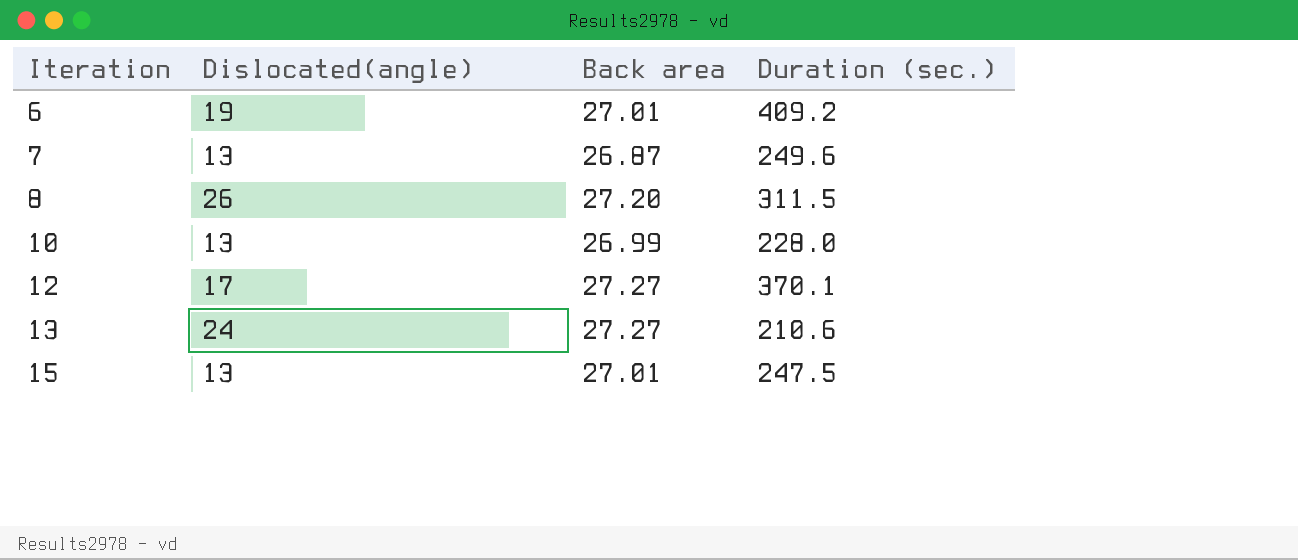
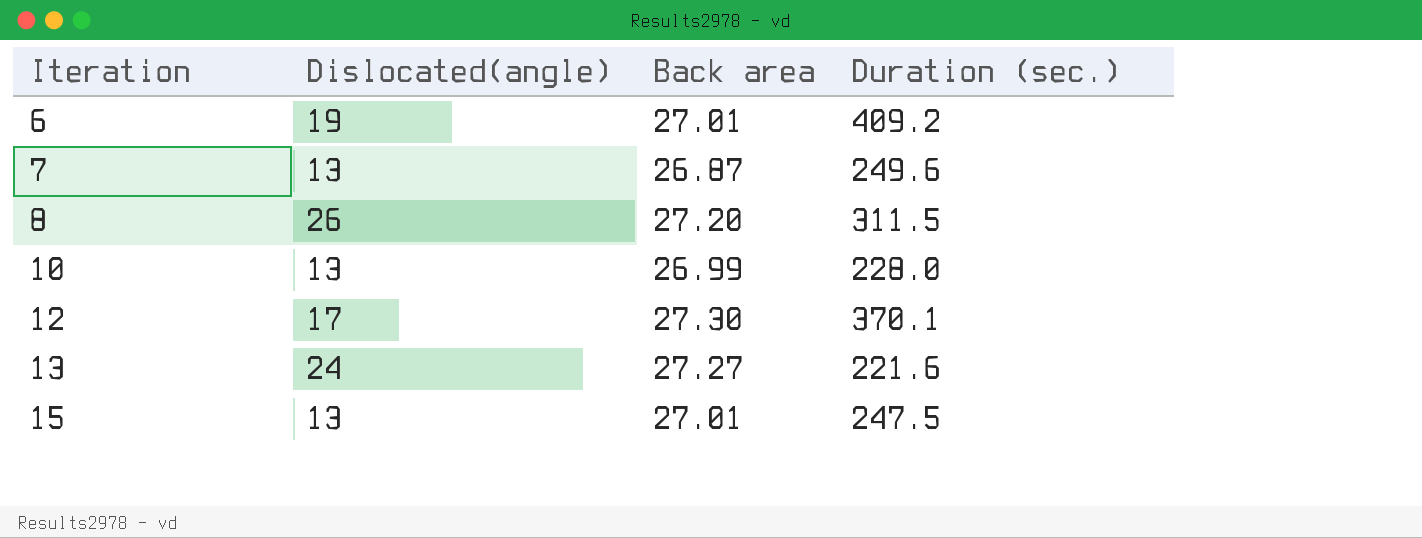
12 | Back area: 27.27 -> 27.30
13 | Duration (sec.): 210.6 -> 221.6

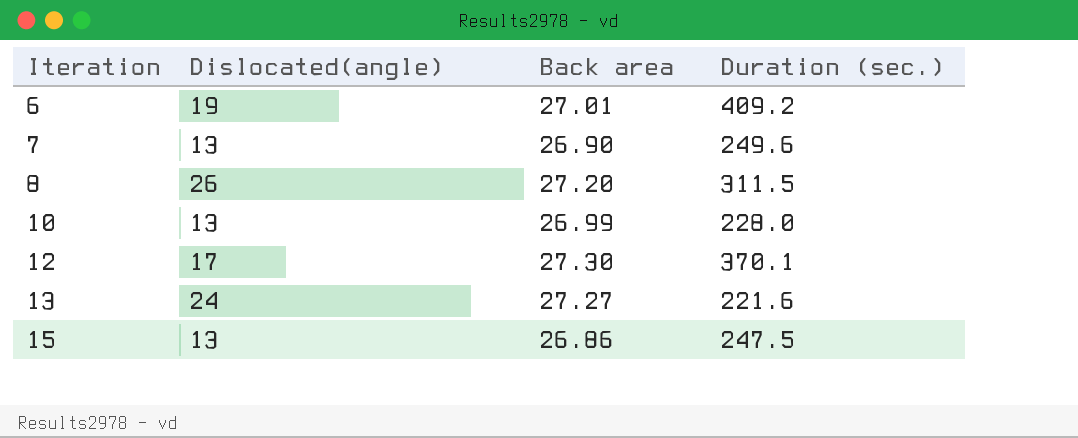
7 | Back area: 26.87 -> 26.90
15 | Back area: 27.01 -> 26.86

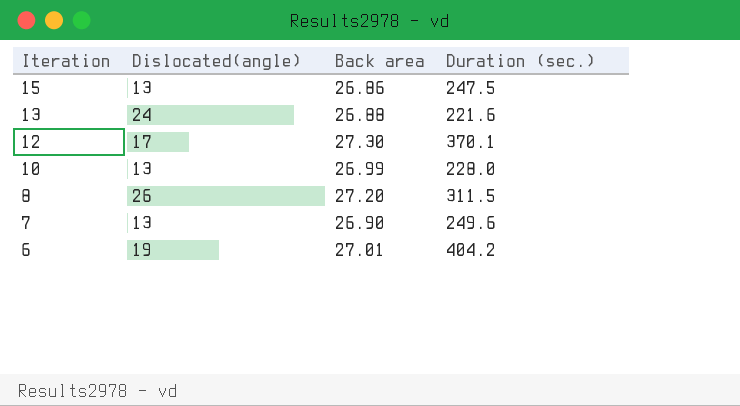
row order: Iteration ascending -> Iteration descending
13 | Back area: 27.27 -> 26.88
6 | Duration (sec.): 409.2 -> 404.2

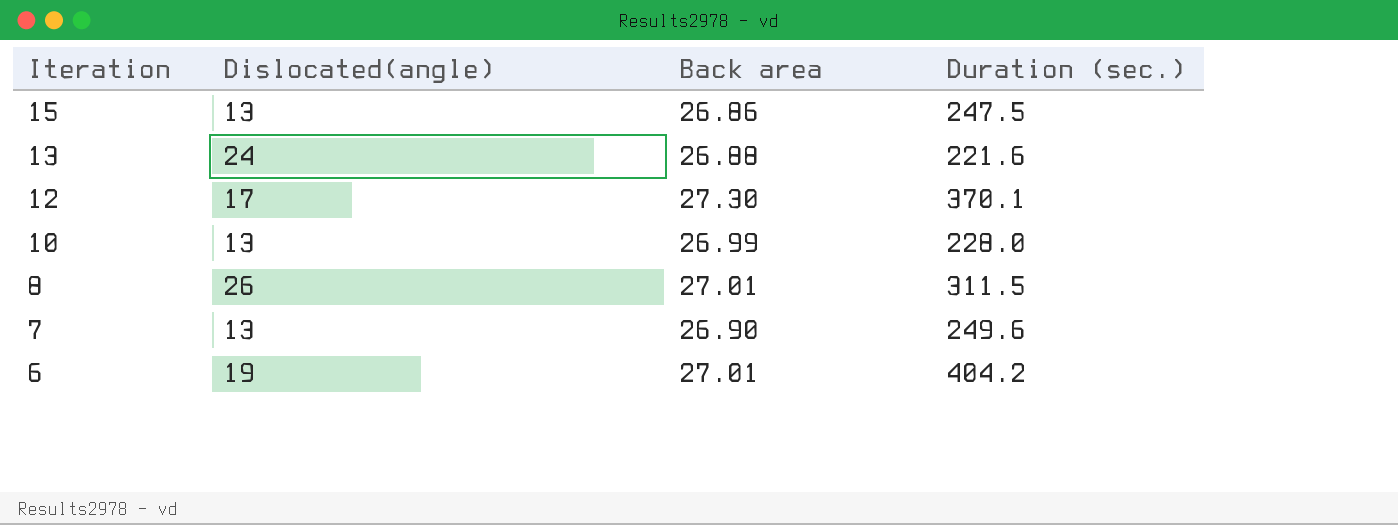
8 | Back area: 27.20 -> 27.01

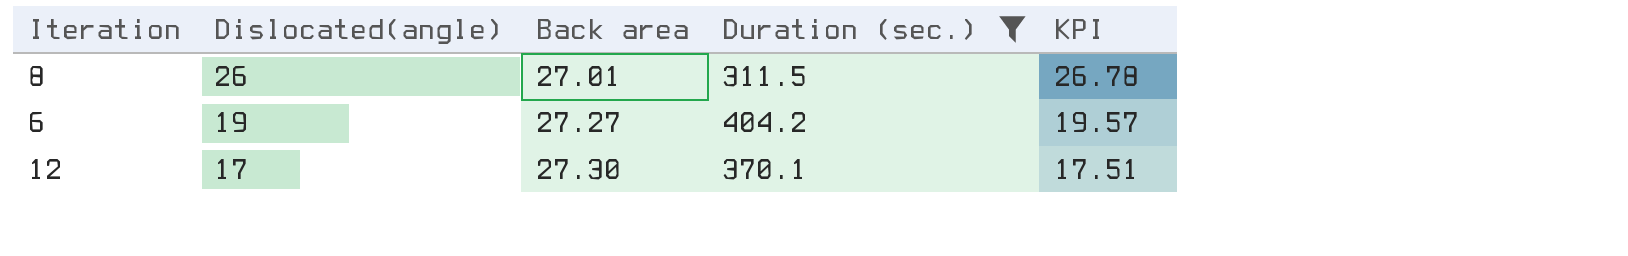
filter: none -> Duration (sec.) >= 311.5
row order: Iteration descending -> Dislocated(angle) descending
column KPI | formula: none -> [Dislocated(angle)] * 1.03
6 | Back area: 27.01 -> 27.27

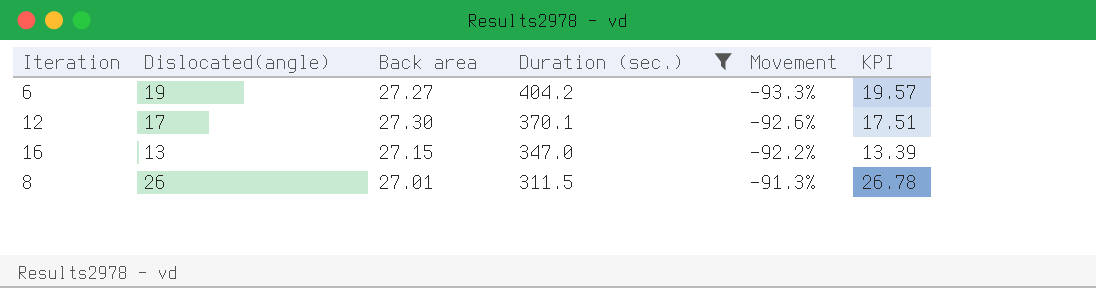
row order: Dislocated(angle) descending -> Duration (sec.) descending
column Movement | formula: none -> ([Back area] - [Duration (sec.)]) / [Duration (sec.)]
row 16: none -> 13 | 27.15 | 347.0 | -92.2% | 13.39

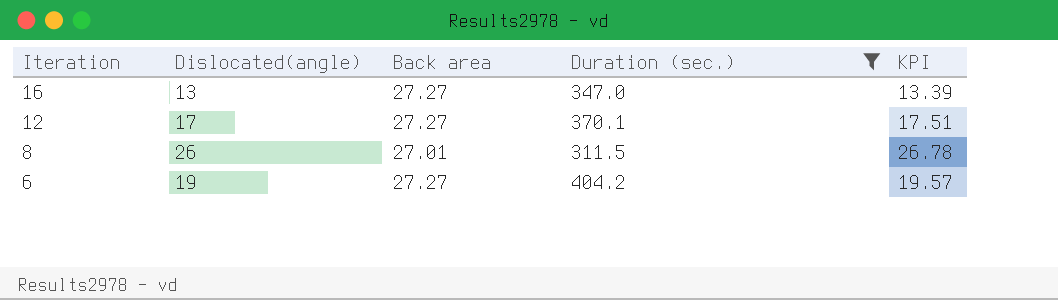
row order: Duration (sec.) descending -> Iteration descending
column Movement | formula: ([Back area] - [Duration (sec.)]) / [Duration (sec.)] -> none
16 | Back area: 27.15 -> 27.27
12 | Back area: 27.30 -> 27.27

